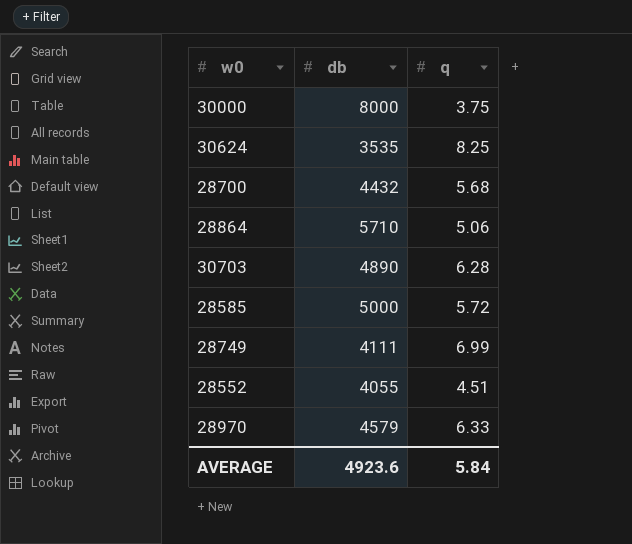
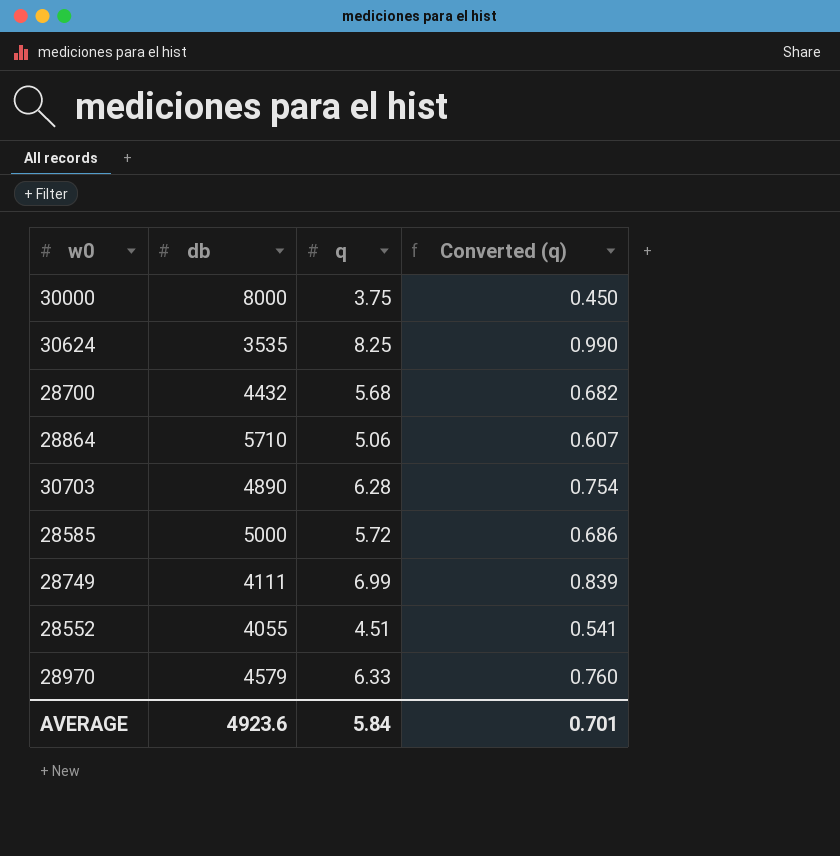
column Converted (q) | formula: none -> [q] * 0.12

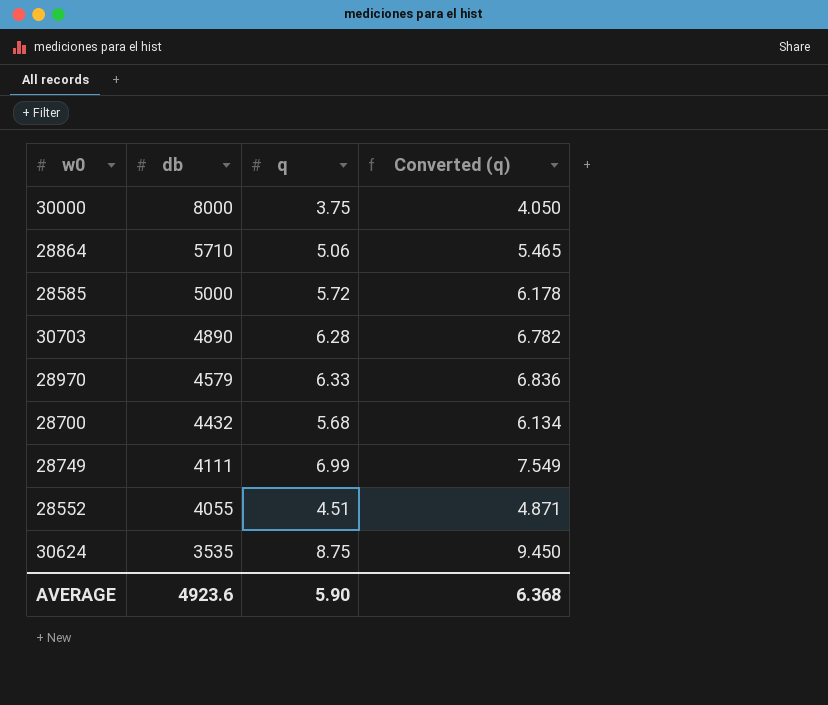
row order: none -> db descending
column Converted (q) | formula: [q] * 0.12 -> [q] * 1.08
30624 | q: 8.25 -> 8.75
AVERAGE | q: 5.84 -> 5.90
AVERAGE | Converted (q): 0.701 -> 6.368

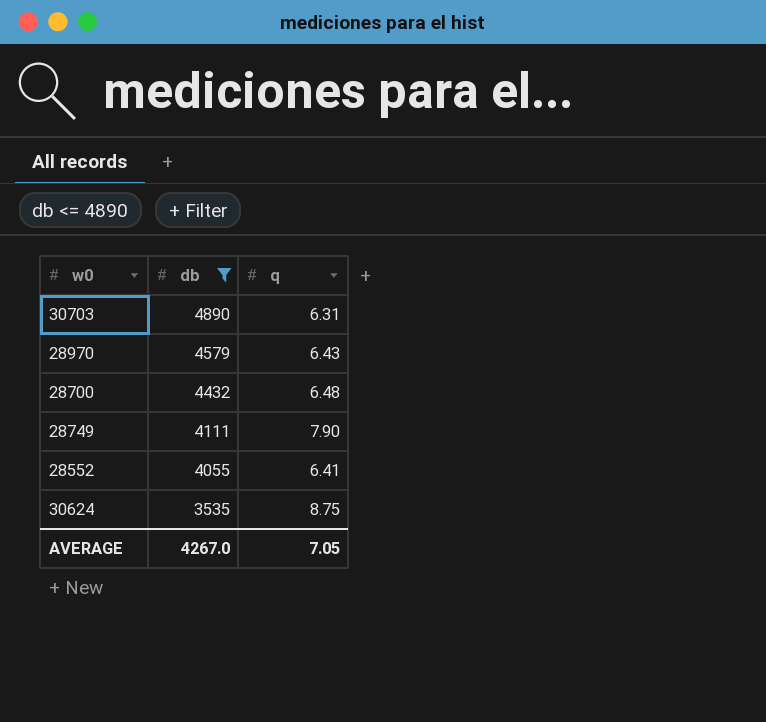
filter: none -> db <= 4890
column Converted (q) | formula: [q] * 1.08 -> none
30703 | q: 6.28 -> 6.31
28970 | q: 6.33 -> 6.43
28700 | q: 5.68 -> 6.48
28749 | q: 6.99 -> 7.90
28552 | q: 4.51 -> 6.41
AVERAGE | db: 4923.6 -> 4267.0
AVERAGE | q: 5.90 -> 7.05

